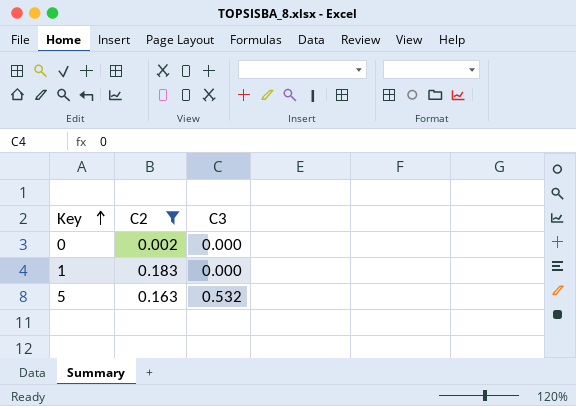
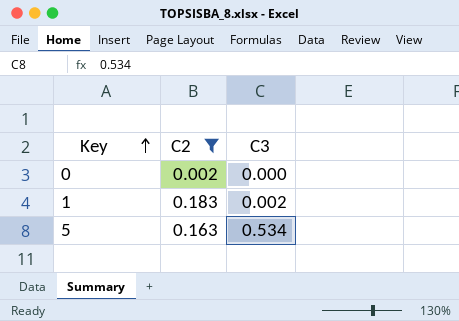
1 | C3: 0.000 -> 0.002
5 | C3: 0.532 -> 0.534

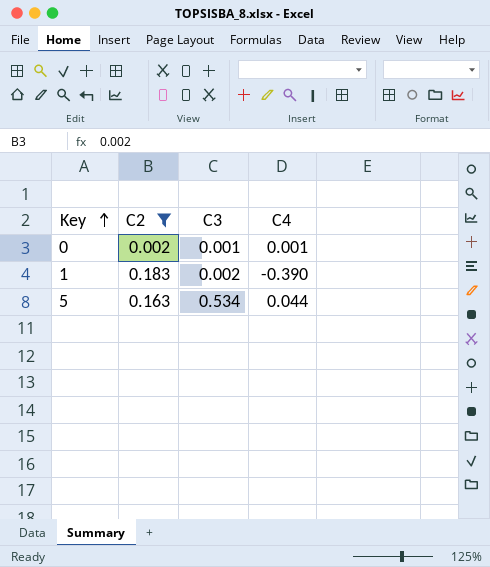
column C4 | position: none -> 4
0 | C3: 0.000 -> 0.001

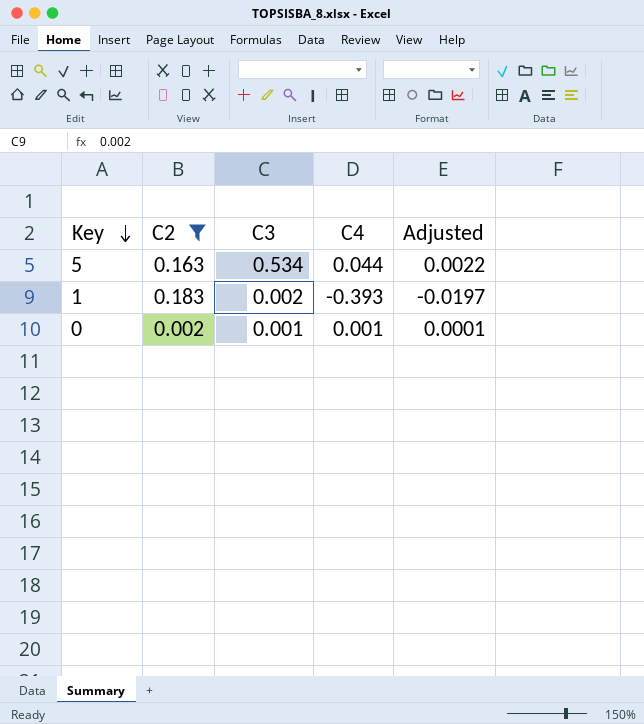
row order: Key ascending -> Key descending
column Adjusted | formula: none -> [C4] * 0.05
1 | C4: -0.390 -> -0.393

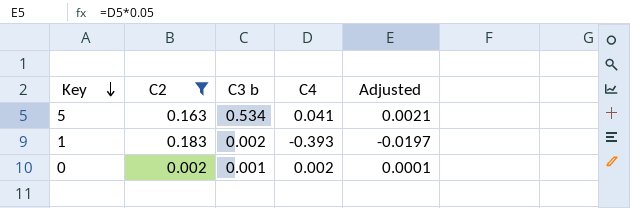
column name: C3 -> C3 b
5 | C4: 0.044 -> 0.041
5 | Adjusted: 0.0022 -> 0.0021
0 | C4: 0.001 -> 0.002

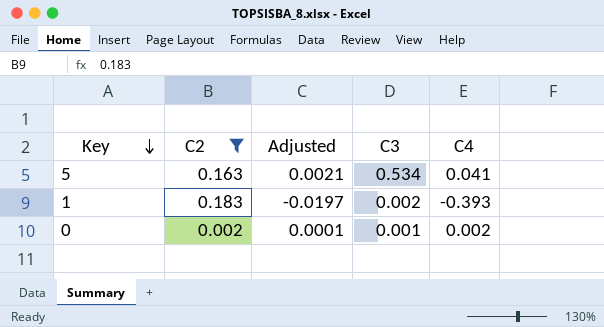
column Adjusted | position: 5 -> 3
column name: C3 b -> C3

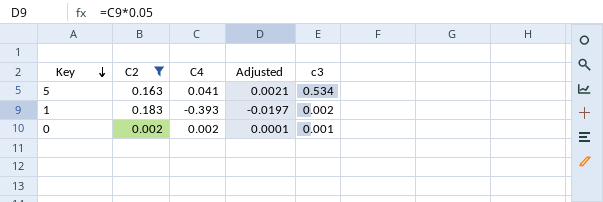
column C4 | position: 5 -> 3
column name: C3 -> c3

